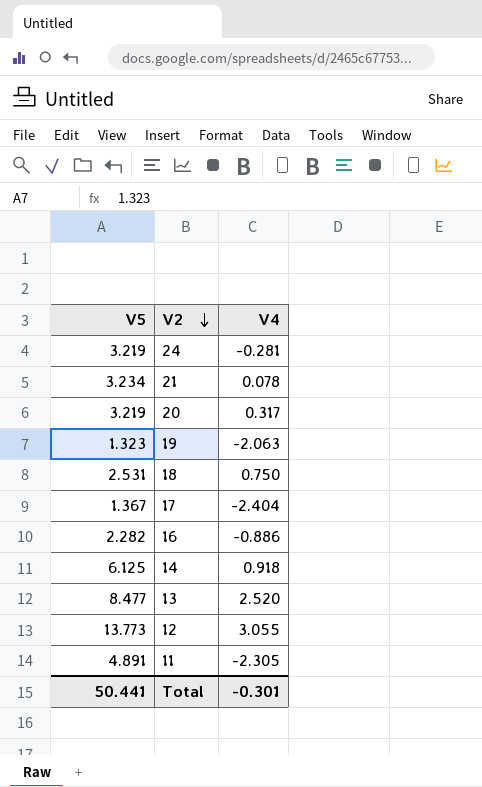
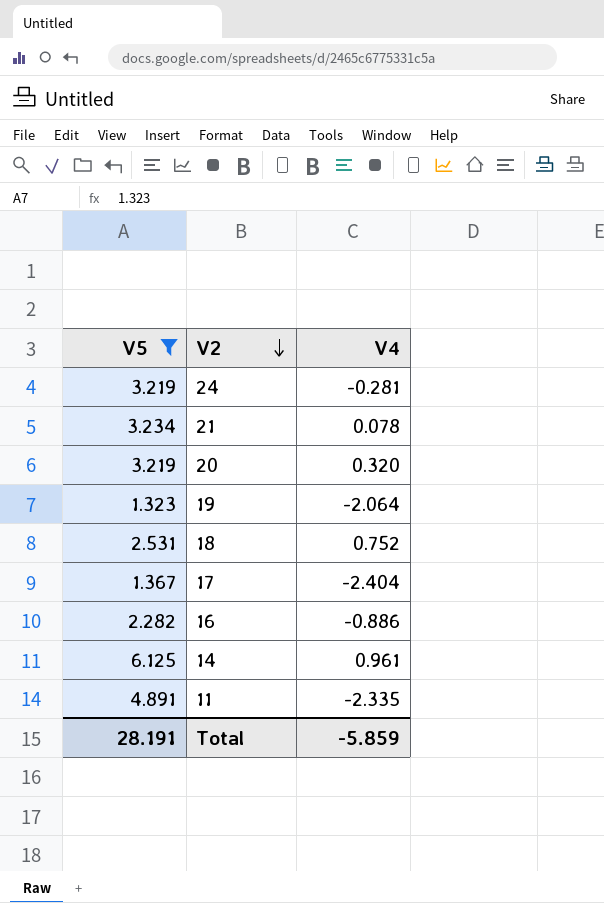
filter: none -> V5 <= 6.125
20 | V4: 0.317 -> 0.320
19 | V4: -2.063 -> -2.064
18 | V4: 0.750 -> 0.752
14 | V4: 0.918 -> 0.961
11 | V4: -2.305 -> -2.335
Total | V5: 50.441 -> 28.191
Total | V4: -0.301 -> -5.859

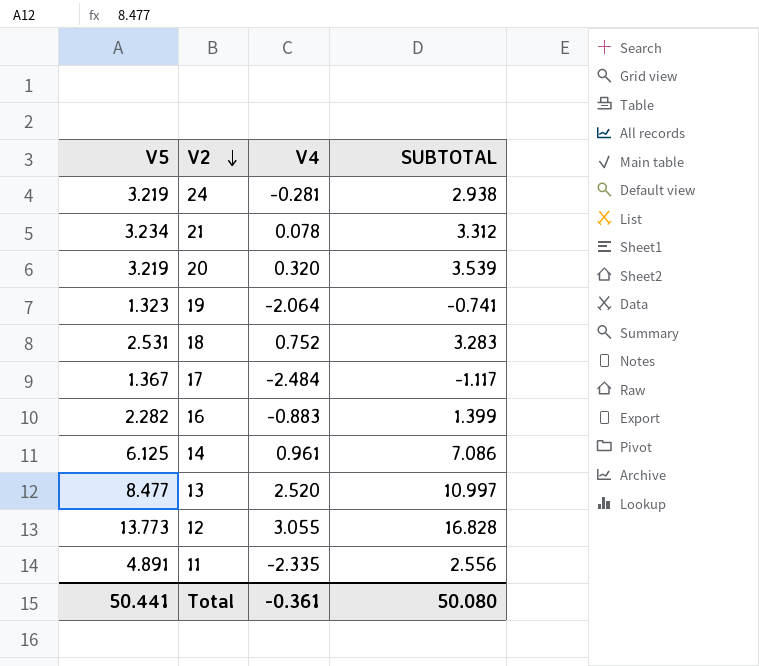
filter: V5 <= 6.125 -> none
column SUBTOTAL | formula: none -> [V5] + [V4]
17 | V4: -2.404 -> -2.484
16 | V4: -0.886 -> -0.883
Total | V5: 28.191 -> 50.441
Total | V4: -5.859 -> -0.361

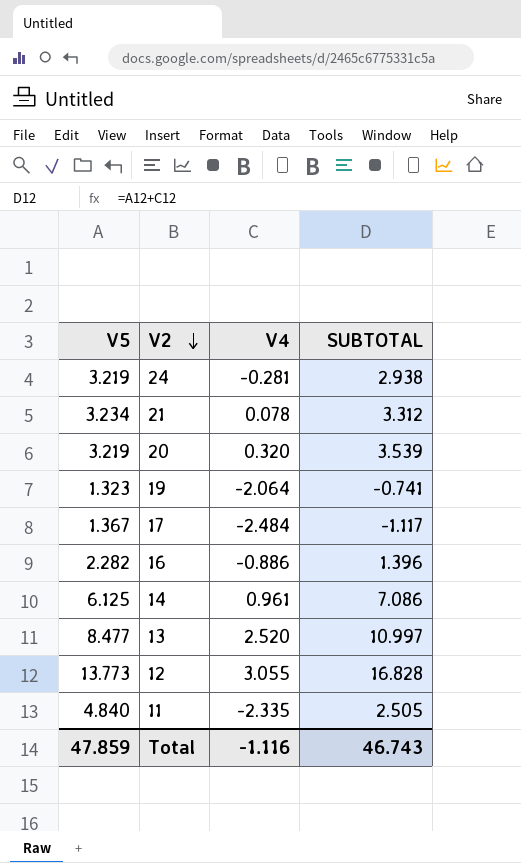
row 18: 2.531 | 0.752 | 3.283 -> none
16 | V4: -0.883 -> -0.886
16 | SUBTOTAL: 1.399 -> 1.396
11 | V5: 4.891 -> 4.840
11 | SUBTOTAL: 2.556 -> 2.505
Total | V5: 50.441 -> 47.859
Total | V4: -0.361 -> -1.116
Total | SUBTOTAL: 50.080 -> 46.743

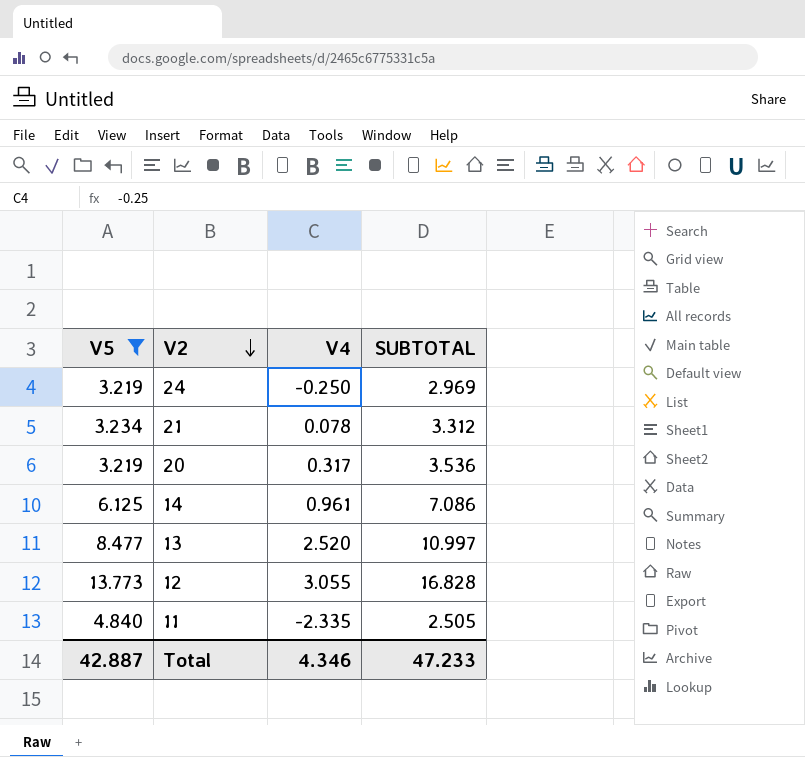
filter: none -> V5 >= 3.219
24 | V4: -0.281 -> -0.250
24 | SUBTOTAL: 2.938 -> 2.969
20 | V4: 0.320 -> 0.317
20 | SUBTOTAL: 3.539 -> 3.536
Total | V5: 47.859 -> 42.887
Total | V4: -1.116 -> 4.346
Total | SUBTOTAL: 46.743 -> 47.233

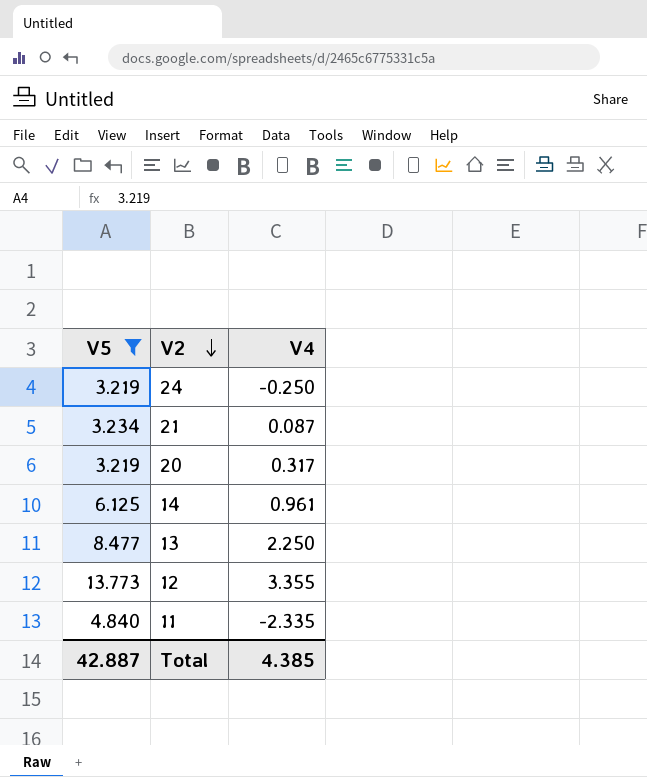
column SUBTOTAL | formula: [V5] + [V4] -> none
21 | V4: 0.078 -> 0.087
13 | V4: 2.520 -> 2.250
12 | V4: 3.055 -> 3.355
Total | V4: 4.346 -> 4.385

